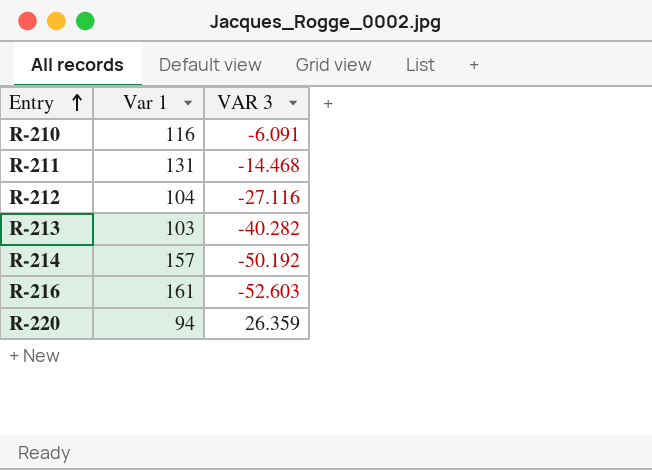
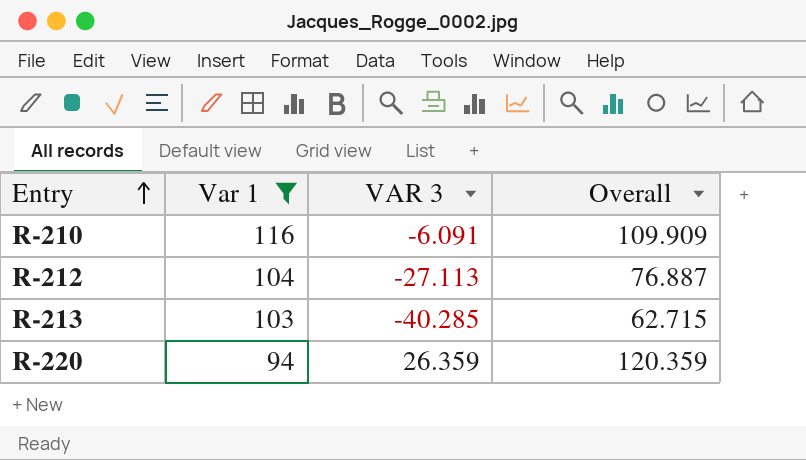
filter: none -> Var 1 <= 116
column Overall | formula: none -> [Var 1] + [VAR 3]
R-212 | VAR 3: -27.116 -> -27.113
R-213 | VAR 3: -40.282 -> -40.285

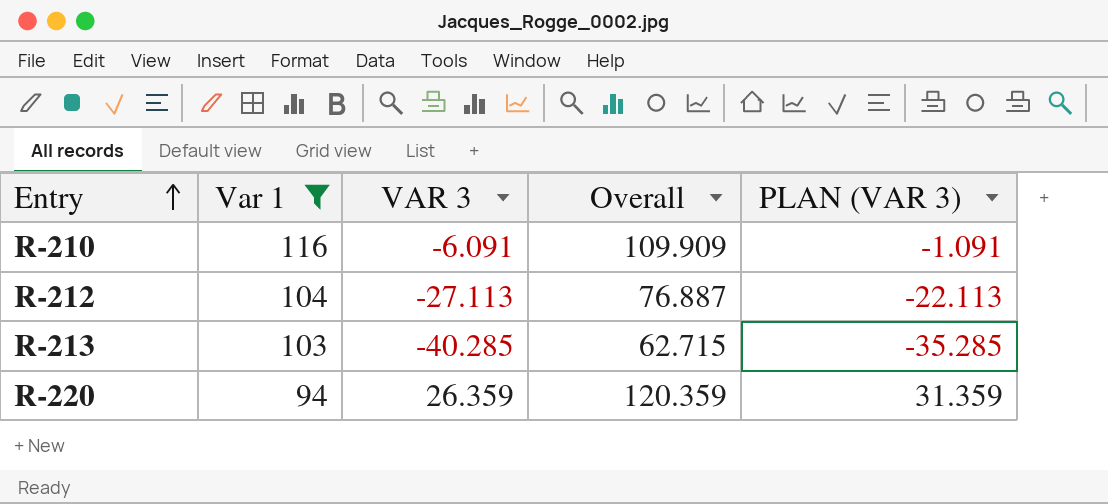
column PLAN (VAR 3) | formula: none -> [VAR 3] + 5

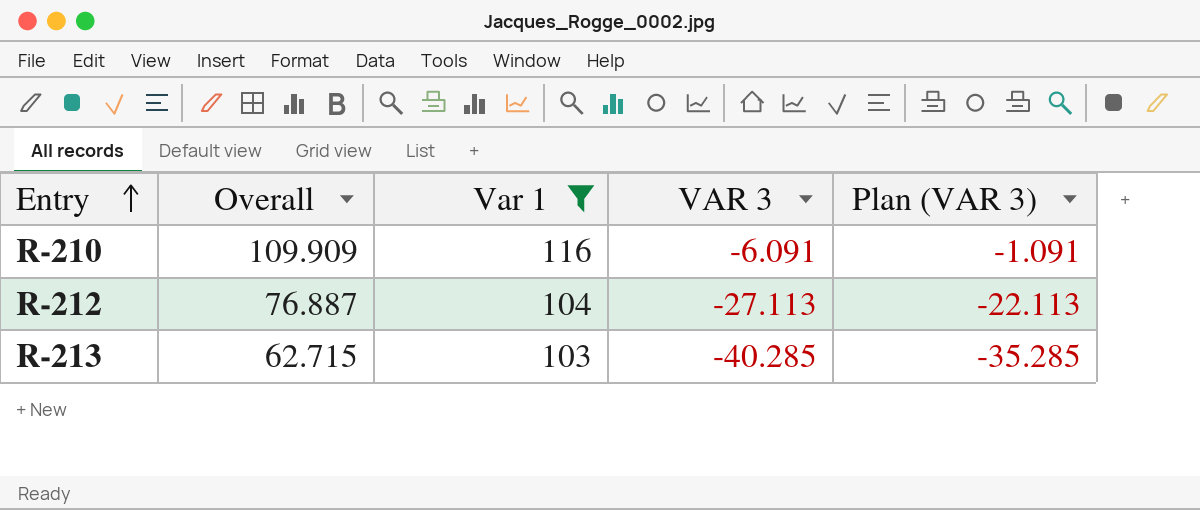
column Overall | position: 4 -> 2
column name: PLAN (VAR 3) -> Plan (VAR 3)
row R-220: 94 | 26.359 | 120.359 | 31.359 -> none

